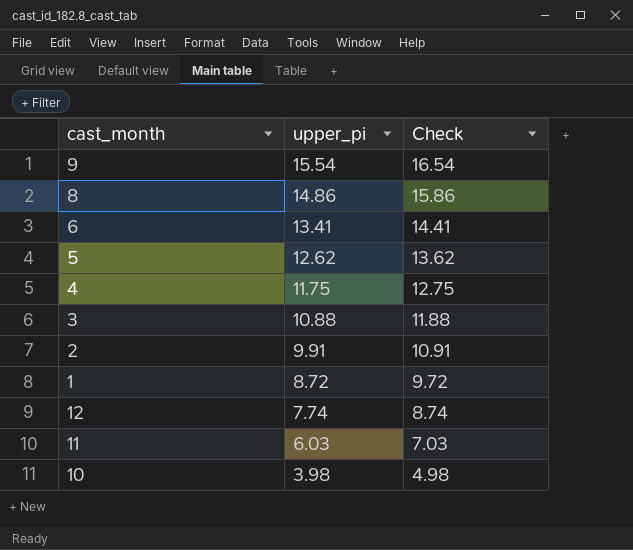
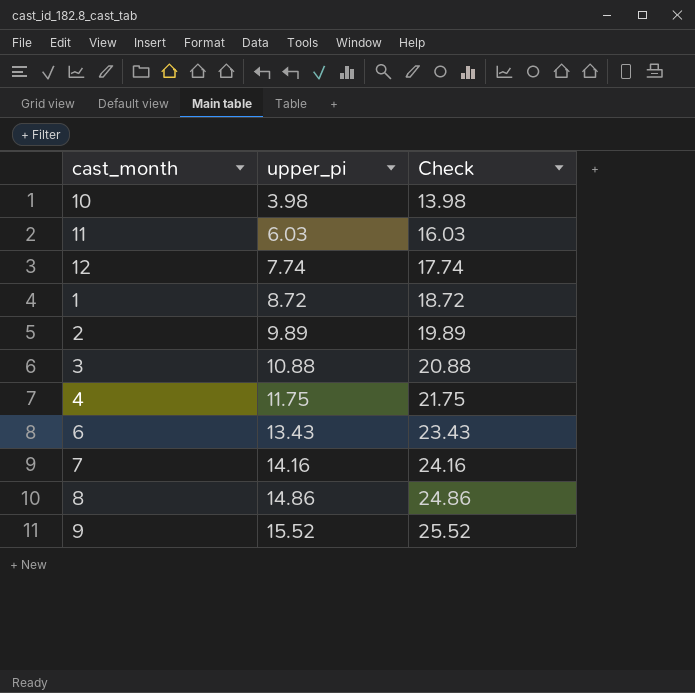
row order: upper_pi descending -> upper_pi ascending
column Check | formula: [upper_pi] + 1 -> [upper_pi] + 10
row 5: 12.62 | 13.62 -> none
2 | upper_pi: 9.91 -> 9.89
6 | upper_pi: 13.41 -> 13.43
row 7: none -> 14.16 | 24.16
9 | upper_pi: 15.54 -> 15.52

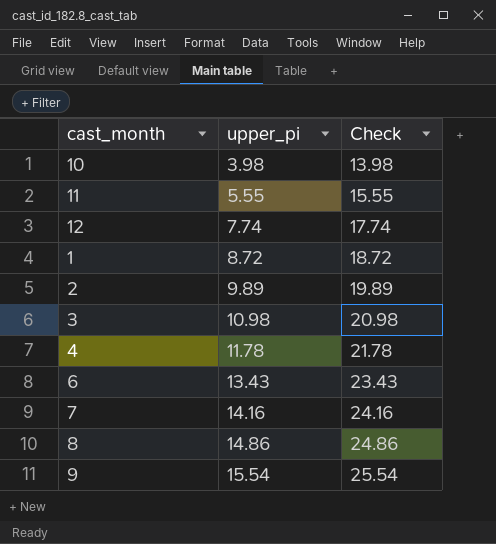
11 | upper_pi: 6.03 -> 5.55
11 | Check: 16.03 -> 15.55
3 | upper_pi: 10.88 -> 10.98
3 | Check: 20.88 -> 20.98
4 | upper_pi: 11.75 -> 11.78
4 | Check: 21.75 -> 21.78
9 | upper_pi: 15.52 -> 15.54
9 | Check: 25.52 -> 25.54

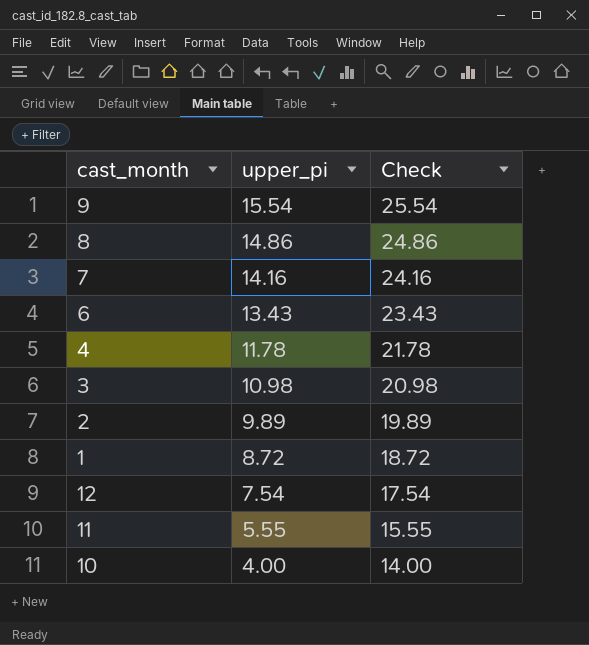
row order: upper_pi ascending -> upper_pi descending
12 | upper_pi: 7.74 -> 7.54
12 | Check: 17.74 -> 17.54
10 | upper_pi: 3.98 -> 4.00
10 | Check: 13.98 -> 14.00

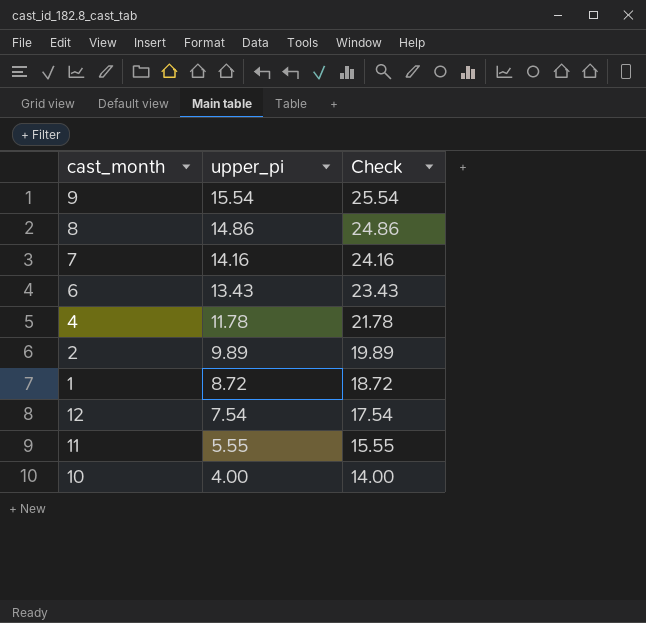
row 3: 10.98 | 20.98 -> none

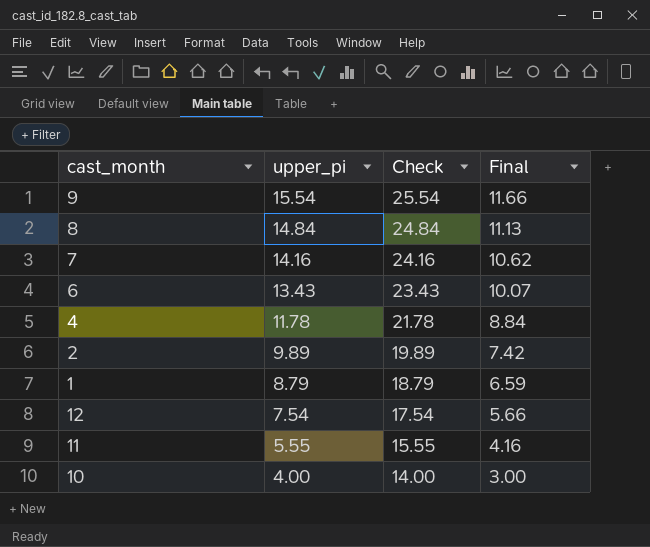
column Final | formula: none -> [upper_pi] * 0.75
8 | upper_pi: 14.86 -> 14.84
8 | Check: 24.86 -> 24.84
1 | upper_pi: 8.72 -> 8.79
1 | Check: 18.72 -> 18.79

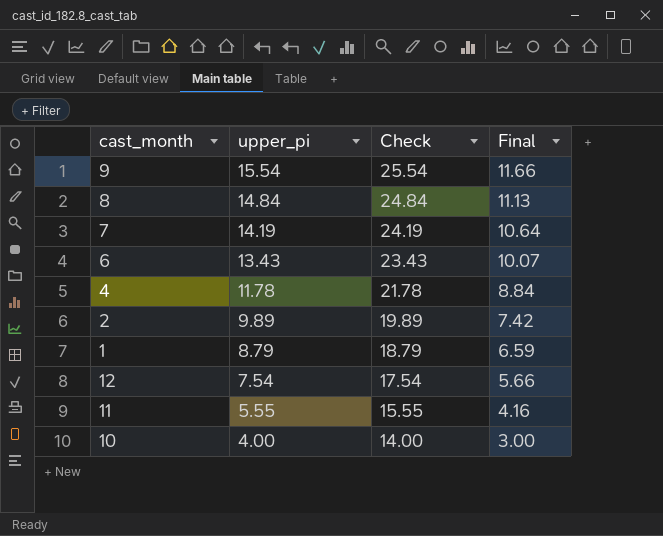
7 | upper_pi: 14.16 -> 14.19
7 | Check: 24.16 -> 24.19
7 | Final: 10.62 -> 10.64

